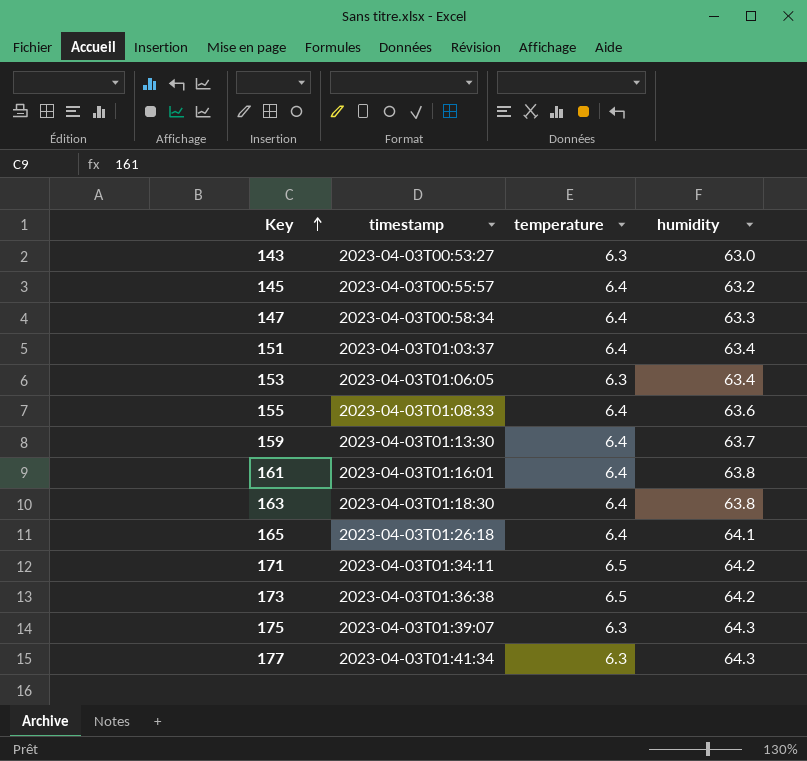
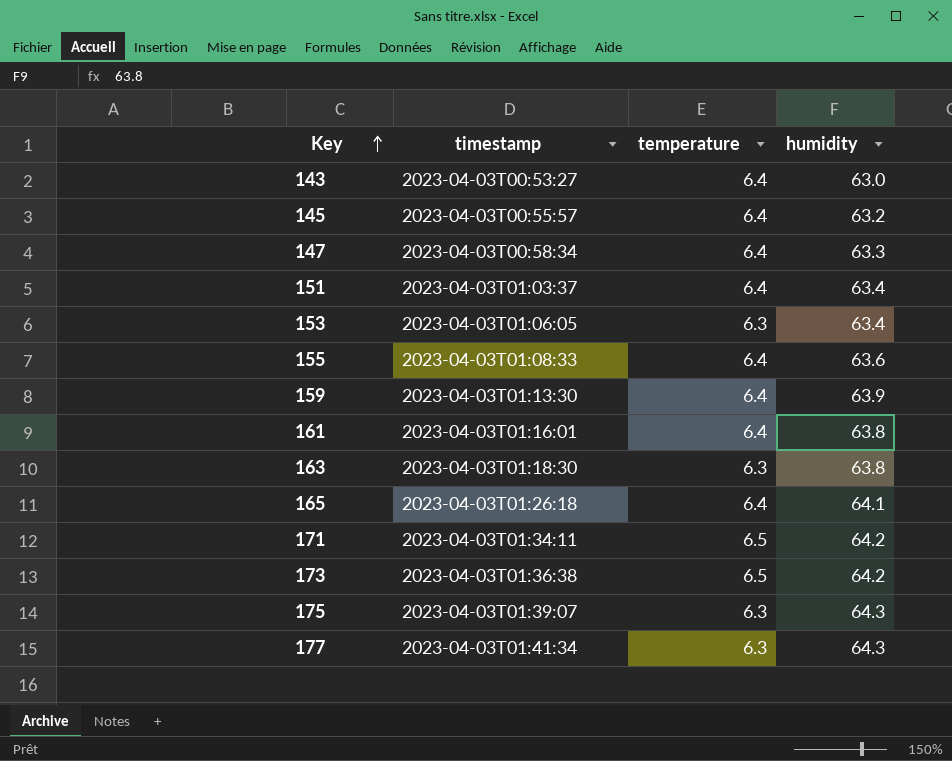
143 | temperature: 6.3 -> 6.4
159 | humidity: 63.7 -> 63.9
163 | temperature: 6.4 -> 6.3

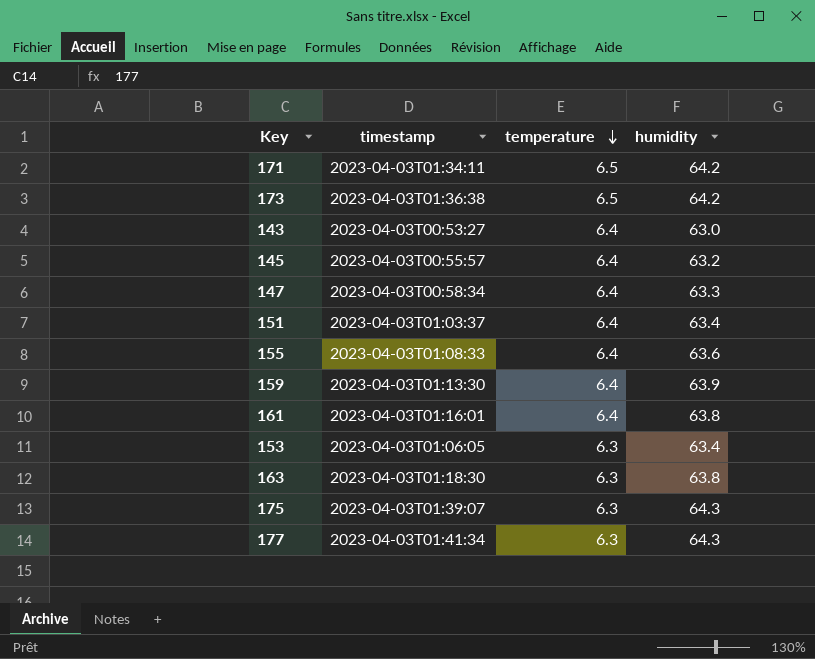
row order: Key ascending -> temperature descending
row 165: 2023-04-03T01:26:18 | 6.4 | 64.1 -> none

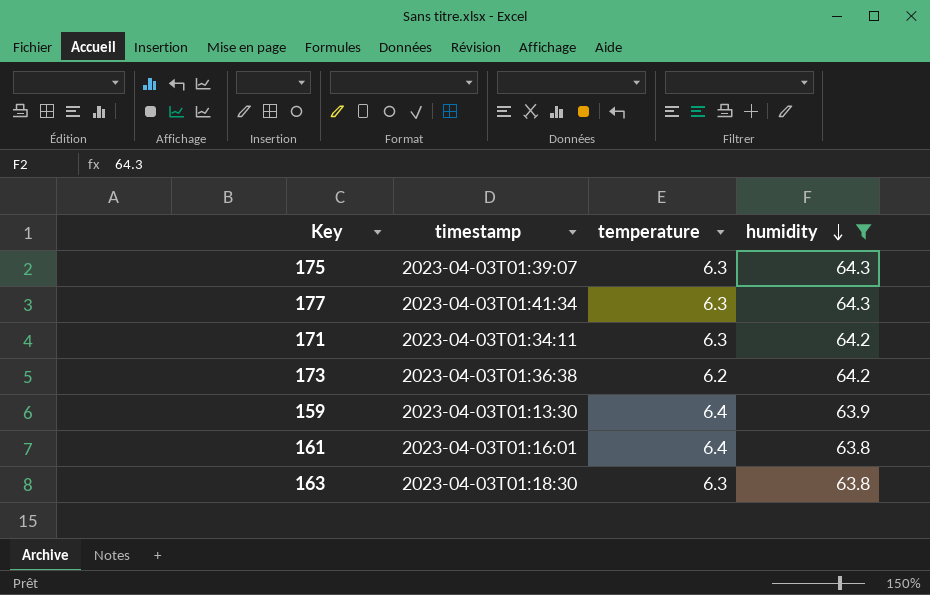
filter: none -> humidity >= 63.8
row order: temperature descending -> humidity descending
171 | temperature: 6.5 -> 6.3
173 | temperature: 6.5 -> 6.2

